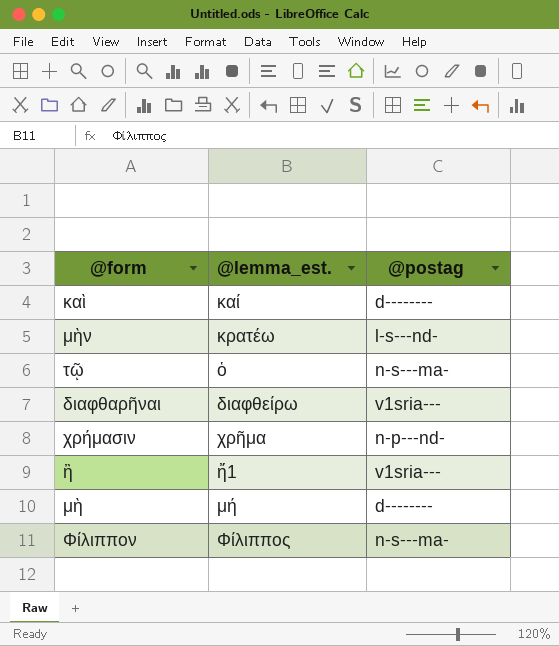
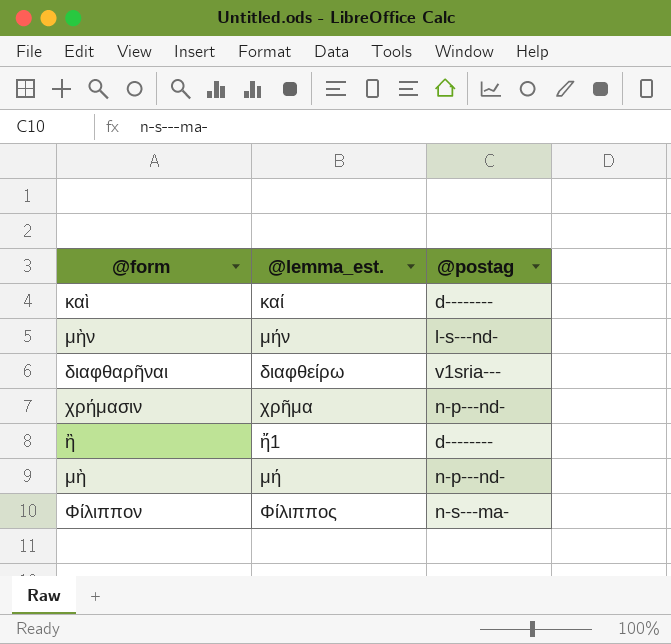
row τῷ: ὁ | n-s---ma- -> none
μὴν | @lemma_est.: κρατέω -> μήν
ἢ | @postag: v1sria--- -> d--------
μὴ | @postag: d-------- -> n-p---nd-

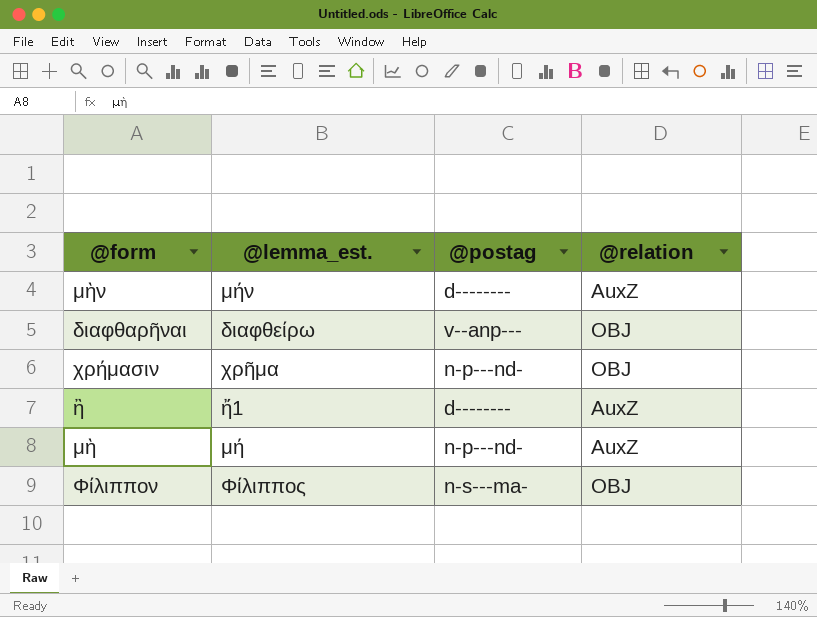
column @relation | position: none -> 4
row καὶ: καί | d-------- -> none
μὴν | @postag: l-s---nd- -> d--------
διαφθαρῆναι | @postag: v1sria--- -> v--anp---

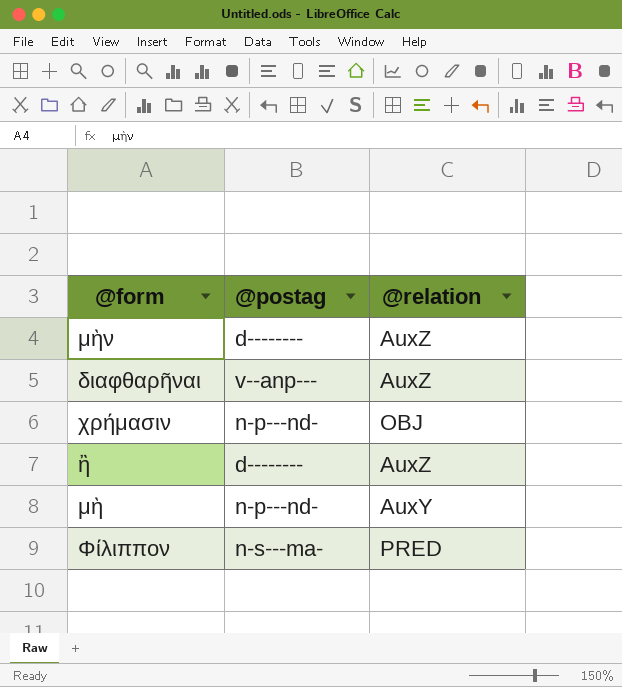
column @lemma_est. | position: 2 -> none
διαφθαρῆναι | @relation: OBJ -> AuxZ
μὴ | @relation: AuxZ -> AuxY
Φίλιππον | @relation: OBJ -> PRED

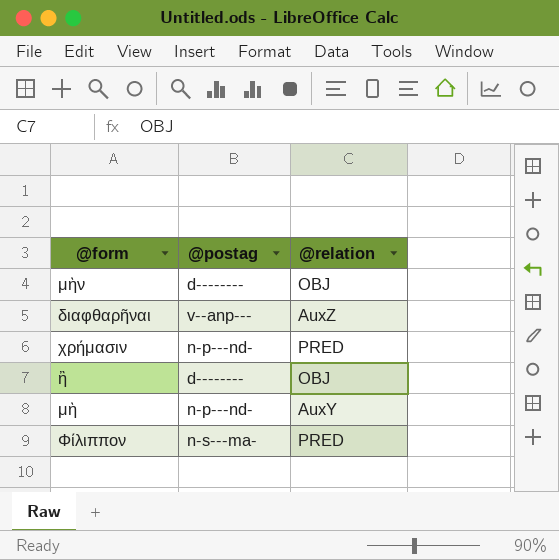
μὴν | @relation: AuxZ -> OBJ
χρήμασιν | @relation: OBJ -> PRED
ἢ | @relation: AuxZ -> OBJ

